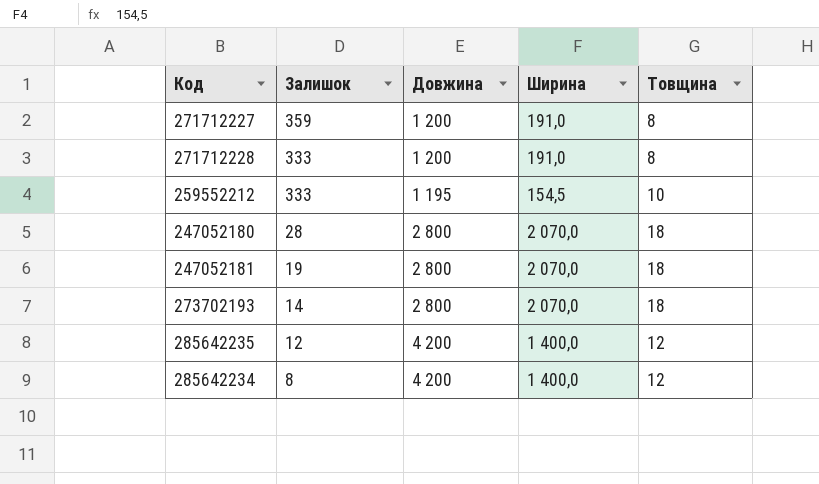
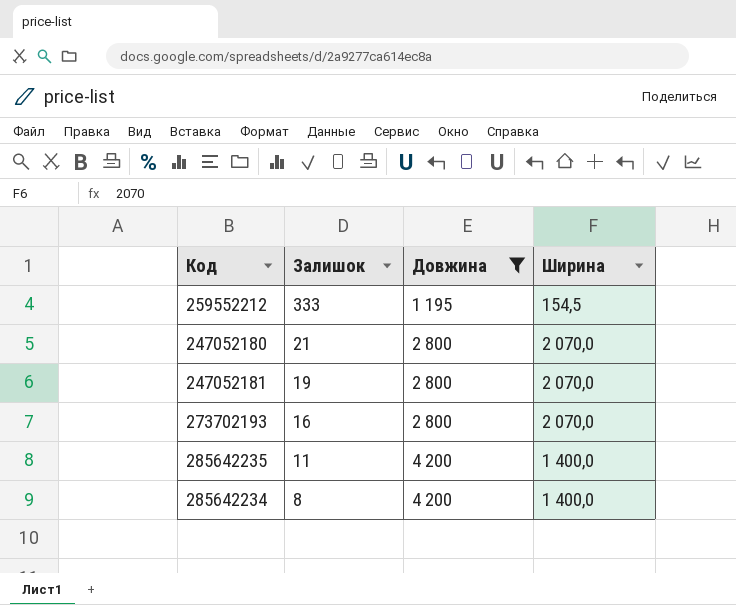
filter: none -> Довжина != 1 200
column Товщина | position: 5 -> none
247052180 | Залишок: 28 -> 21
273702193 | Залишок: 14 -> 16
285642235 | Залишок: 12 -> 11

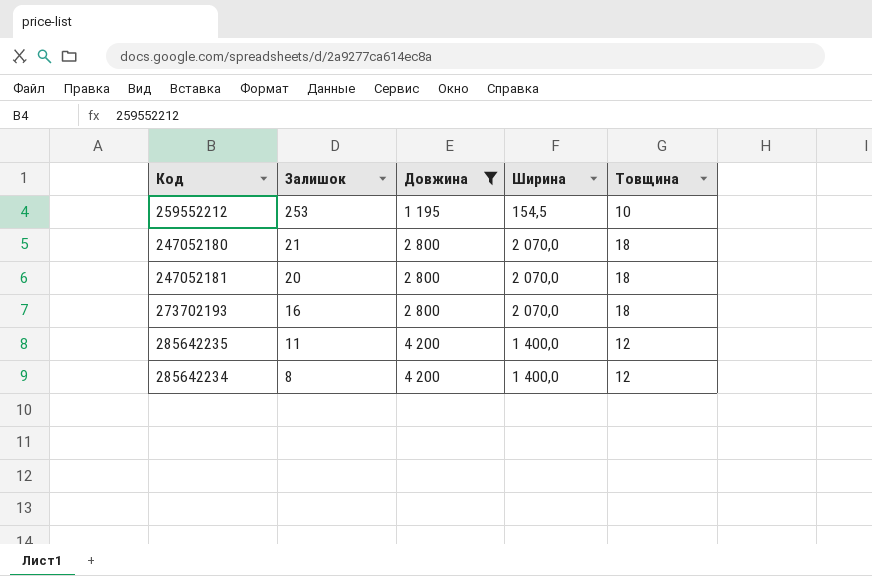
column Товщина | position: none -> 5
259552212 | Залишок: 333 -> 253
247052181 | Залишок: 19 -> 20

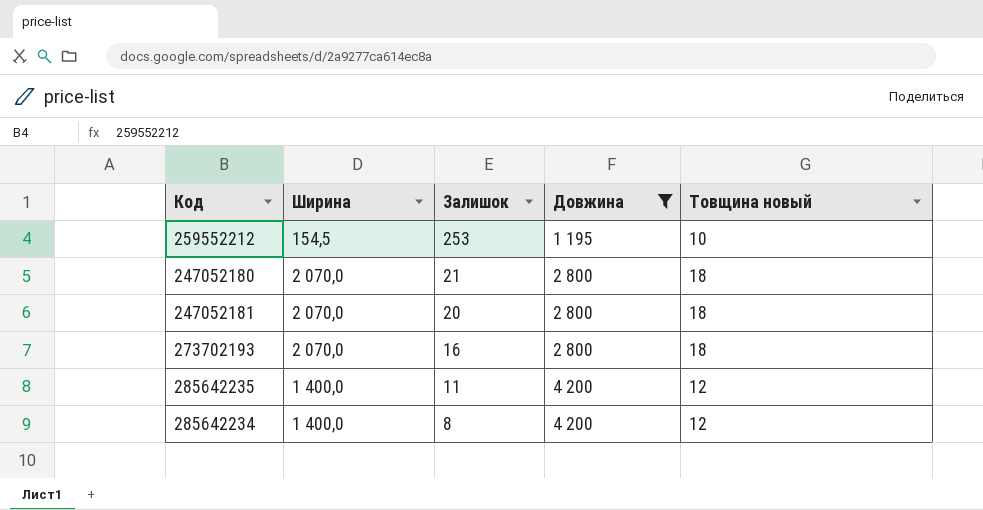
column Ширина | position: 4 -> 2
column name: Товщина -> Товщина новый

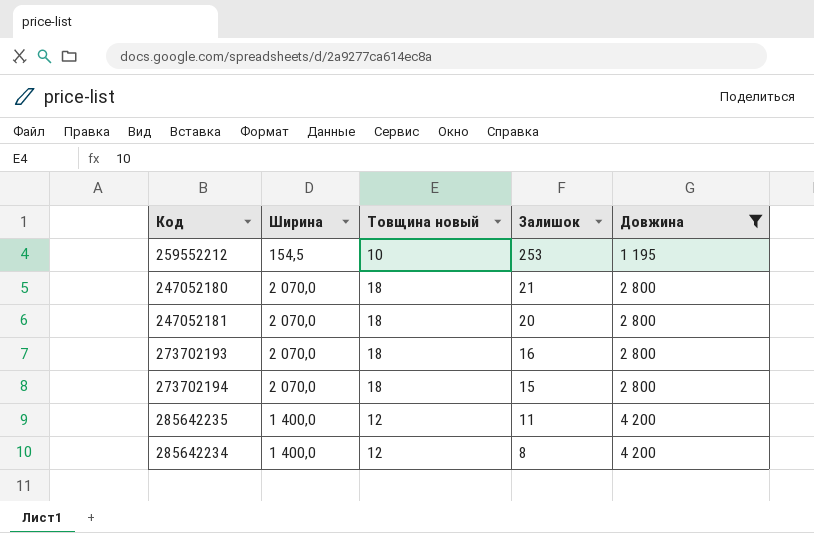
column Товщина новый | position: 5 -> 3
row 273702194: none -> 2 070,0 | 18 | 15 | 2 800

